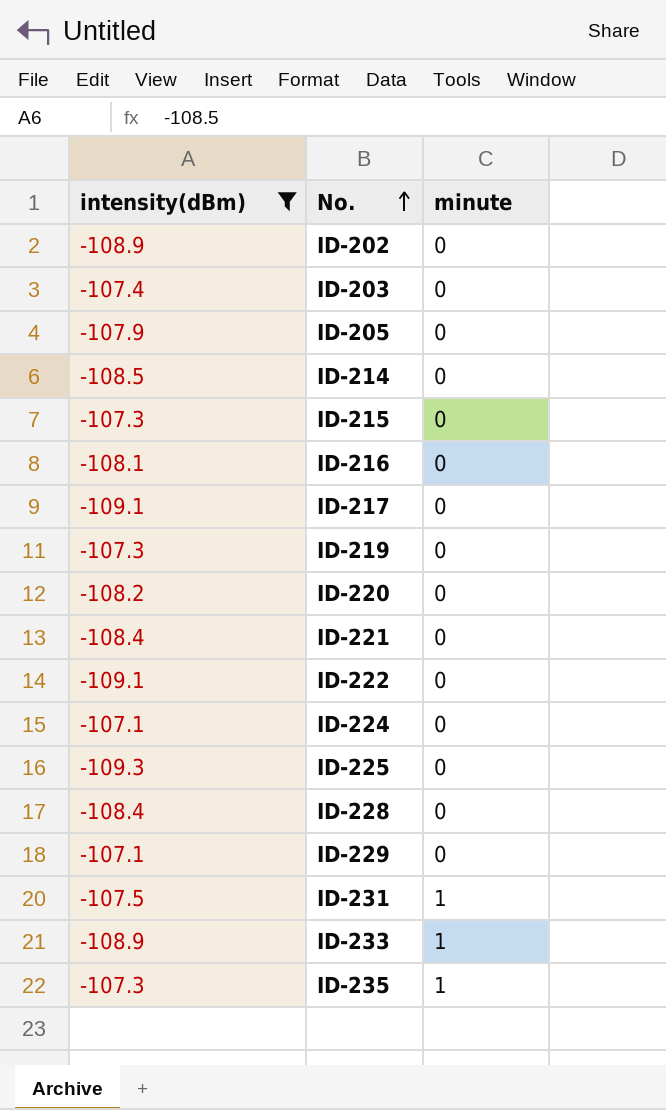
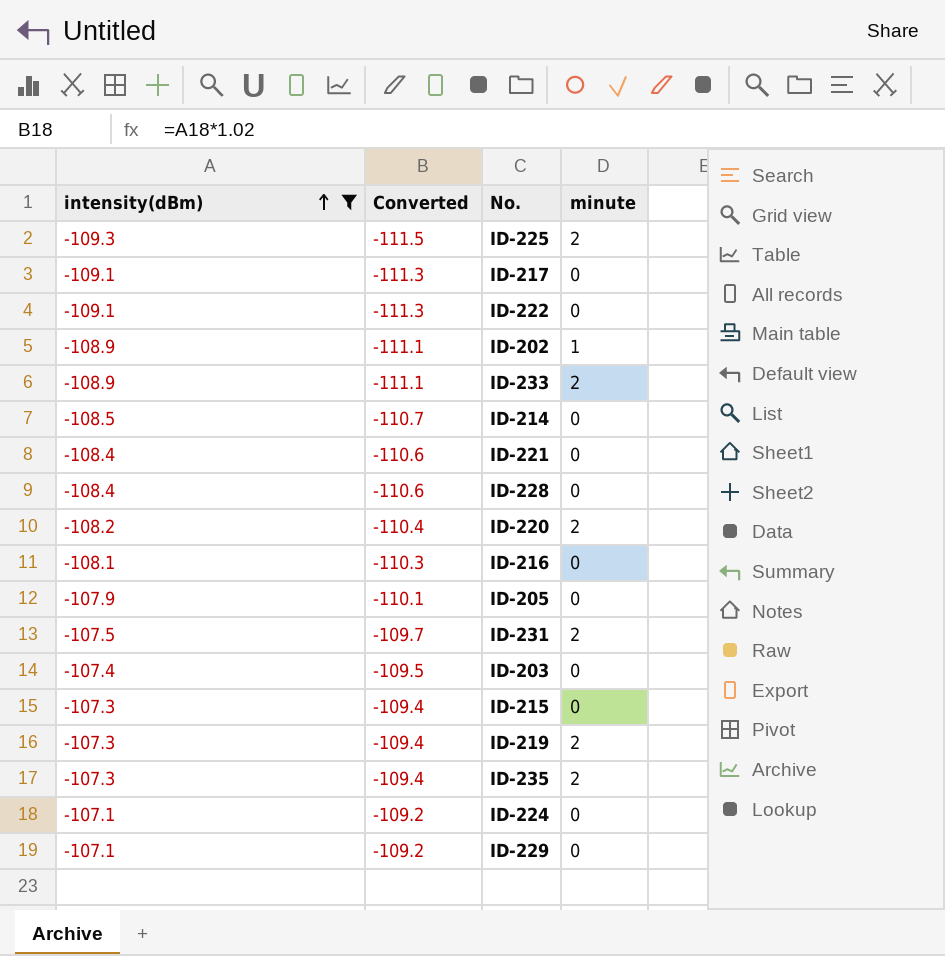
row order: No. ascending -> intensity(dBm) ascending
column Converted | formula: none -> [intensity(dBm)] * 1.02
ID-225 | minute: 0 -> 2
ID-202 | minute: 0 -> 1
ID-233 | minute: 1 -> 2
ID-220 | minute: 0 -> 2
ID-231 | minute: 1 -> 2
ID-219 | minute: 0 -> 2
ID-235 | minute: 1 -> 2

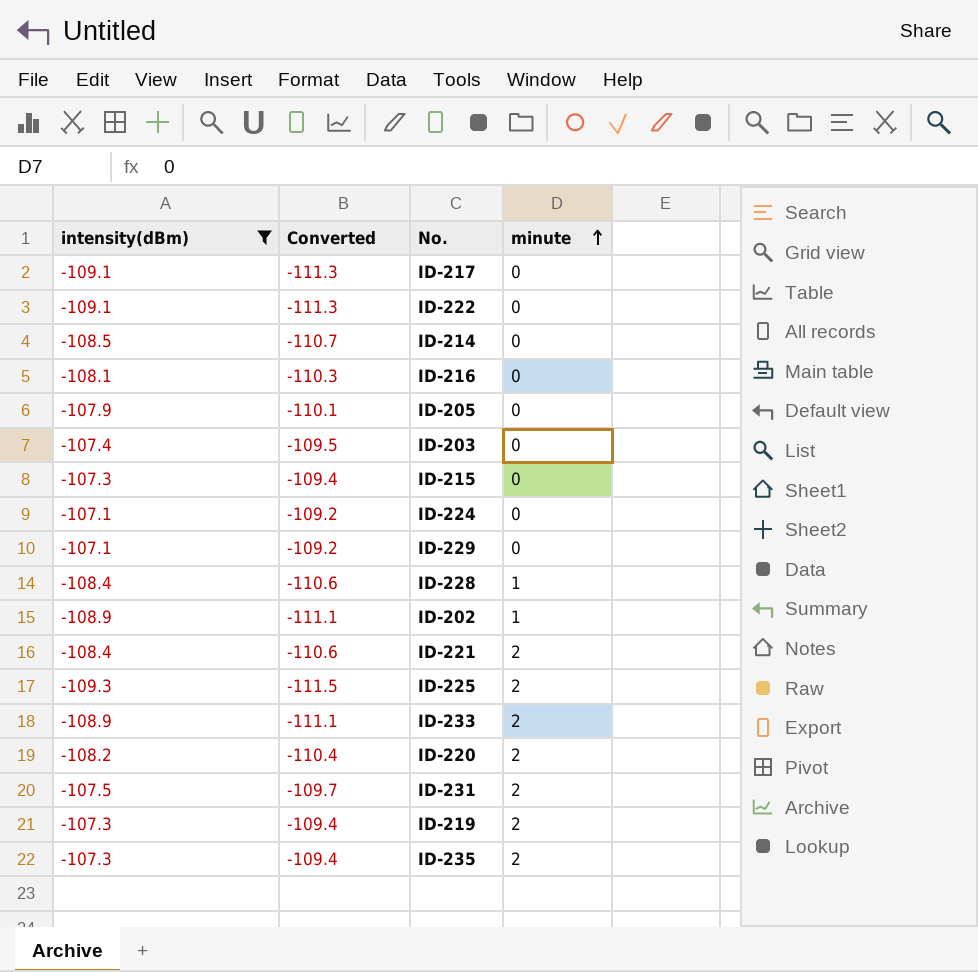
row order: intensity(dBm) ascending -> minute ascending
ID-228 | minute: 0 -> 1
ID-221 | minute: 0 -> 2

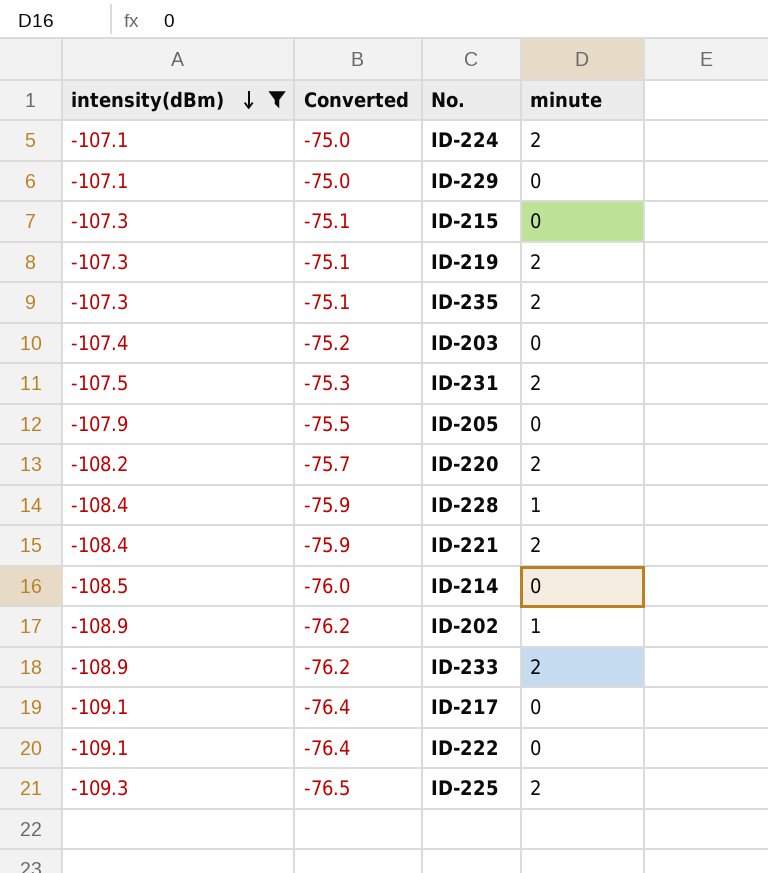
row order: minute ascending -> intensity(dBm) descending
column Converted | formula: [intensity(dBm)] * 1.02 -> [intensity(dBm)] * 0.7
row ID-216: -108.1 | -110.3 | 0 -> none
ID-224 | minute: 0 -> 2

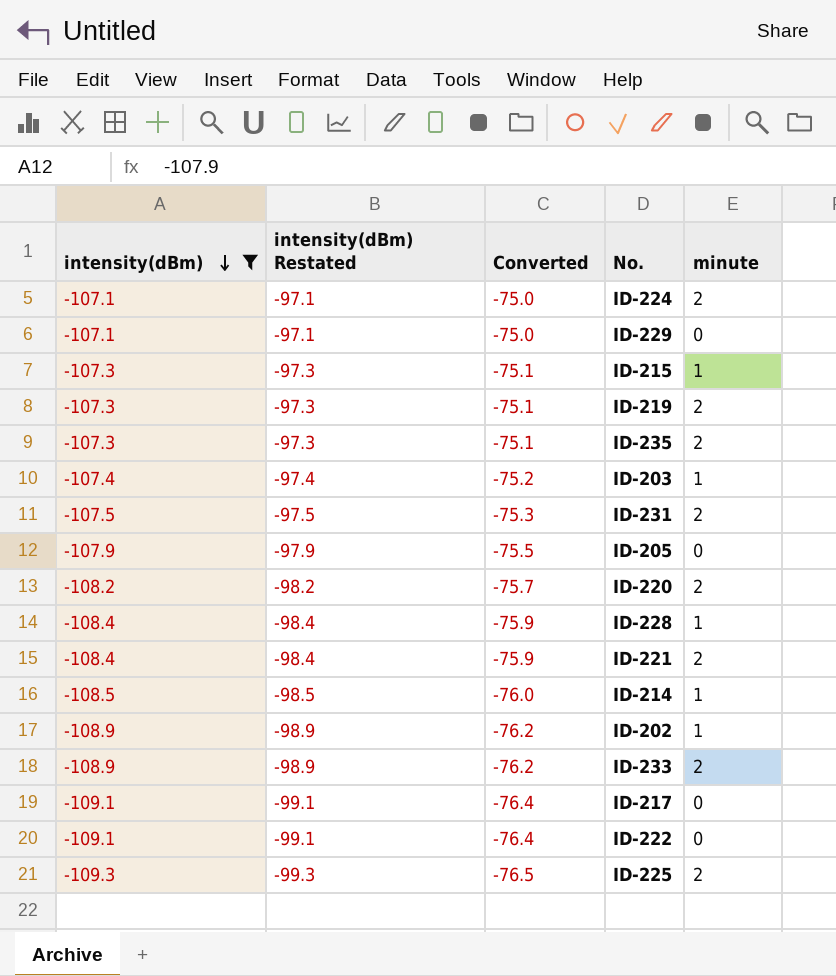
column intensity(dBm) Restated | formula: none -> [intensity(dBm)] + 10
ID-215 | minute: 0 -> 1
ID-203 | minute: 0 -> 1
ID-214 | minute: 0 -> 1

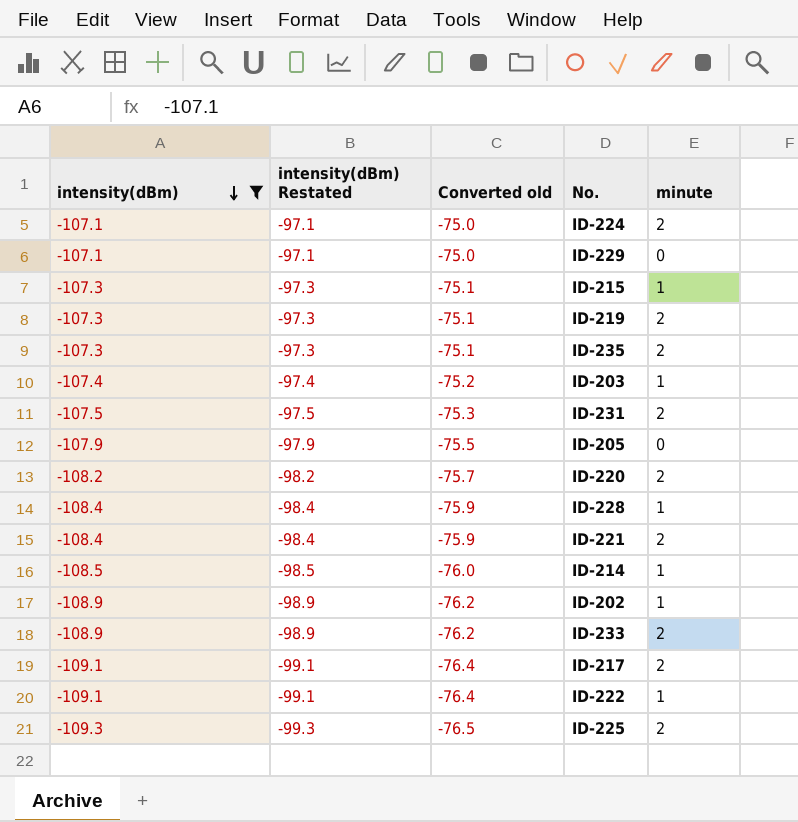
column name: Converted -> Converted old
ID-217 | minute: 0 -> 2
ID-222 | minute: 0 -> 1

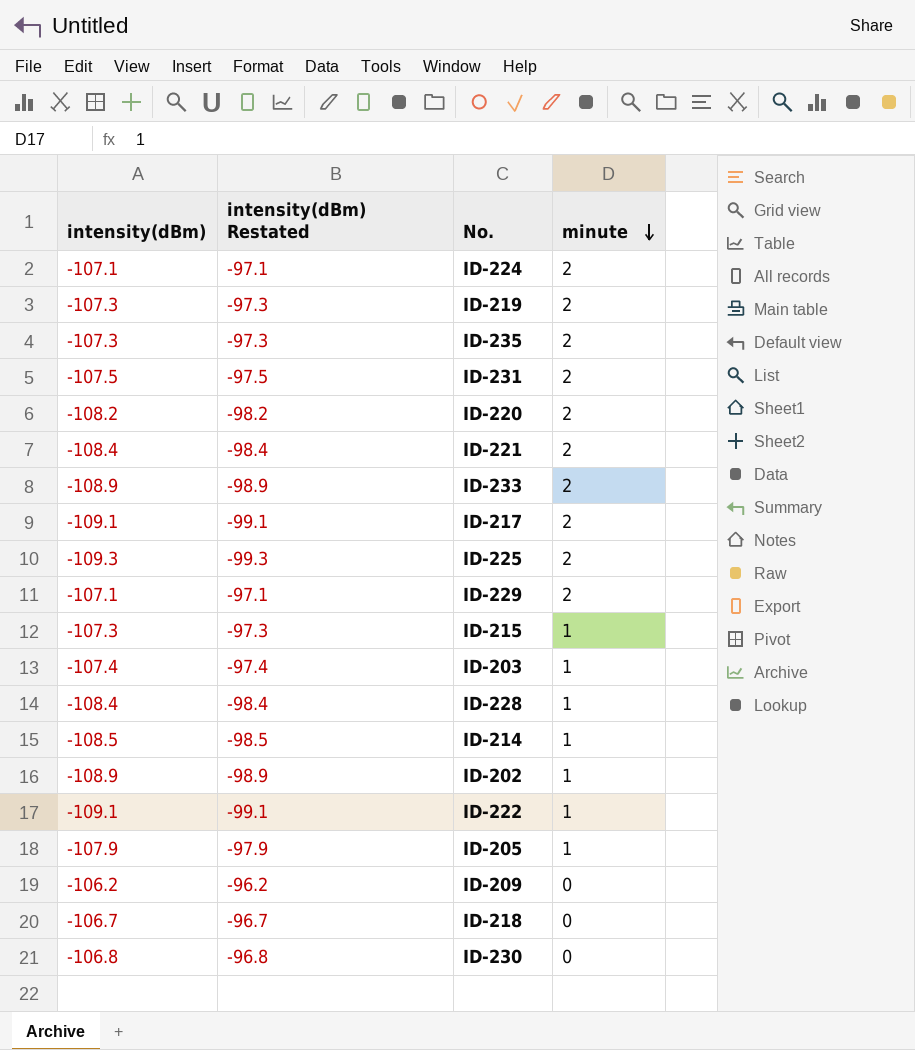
filter: intensity(dBm) <= -107.1 -> none
row order: intensity(dBm) descending -> minute descending
column Converted old | formula: [intensity(dBm)] * 0.7 -> none
ID-229 | minute: 0 -> 2
ID-205 | minute: 0 -> 1

